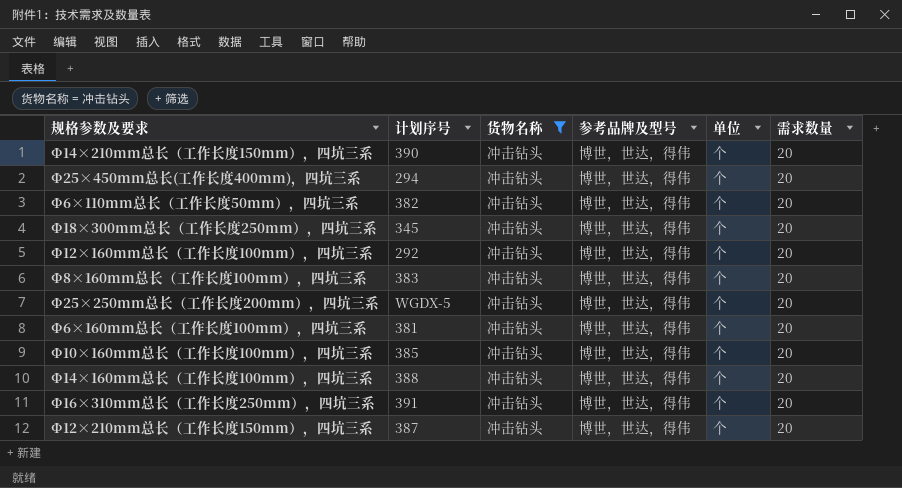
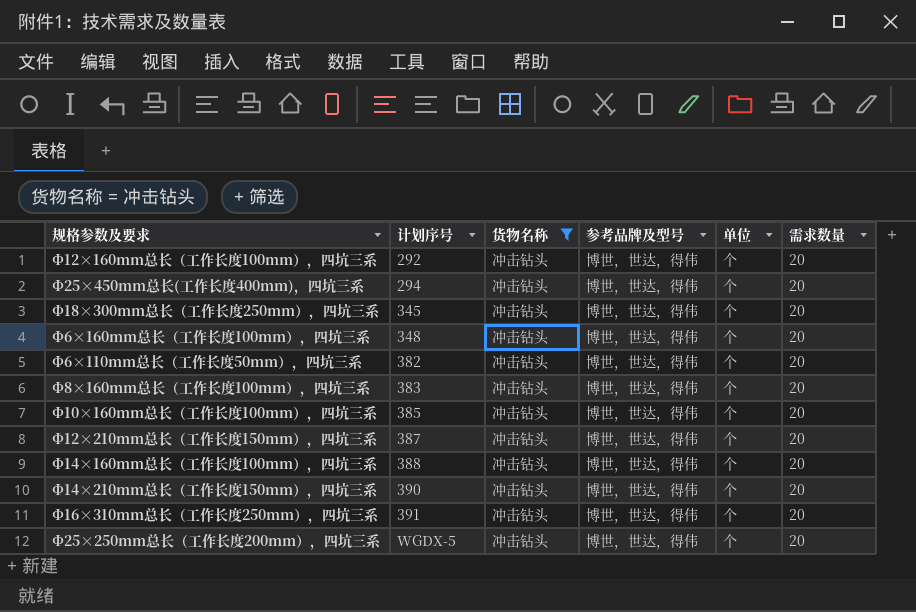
row order: none -> 计划序号 ascending
Φ6×160mm总长（工作长度100mm），四坑三系 | 计划序号: 381 -> 348

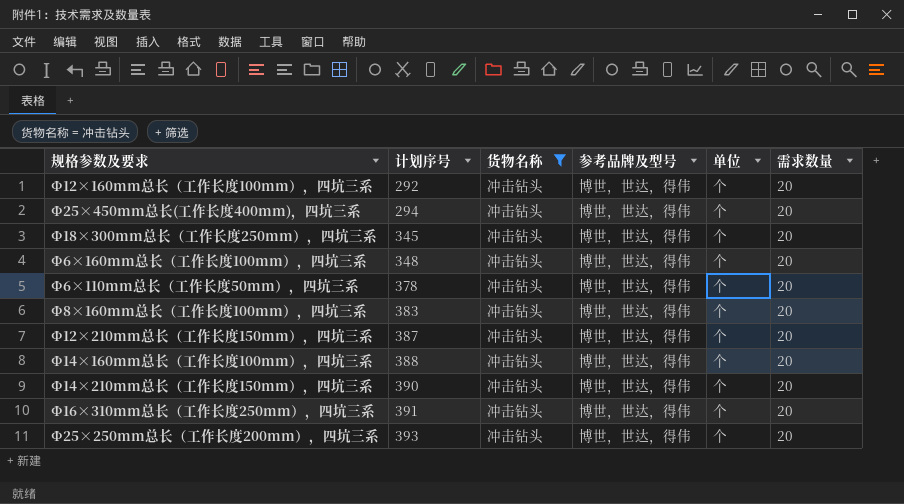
row Φ10×160mm总长（工作长度100mm），四坑三系: 385 | 冲击钻头 | 博世，世达，得伟 | 个 | 20 -> none
Φ6×110mm总长（工作长度50mm），四坑三系 | 计划序号: 382 -> 378
Φ25×250mm总长（工作长度200mm），四坑三系 | 计划序号: WGDX-5 -> 393

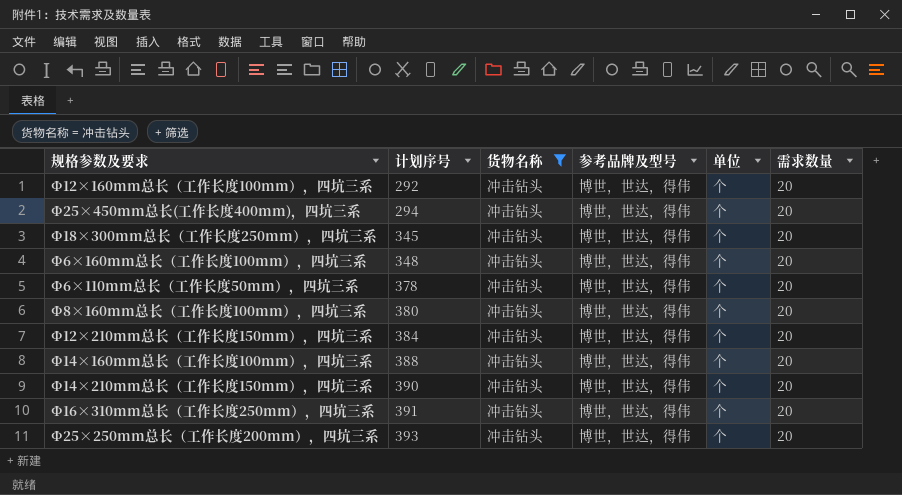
Φ8×160mm总长（工作长度100mm），四坑三系 | 计划序号: 383 -> 380
Φ12×210mm总长（工作长度150mm），四坑三系 | 计划序号: 387 -> 384

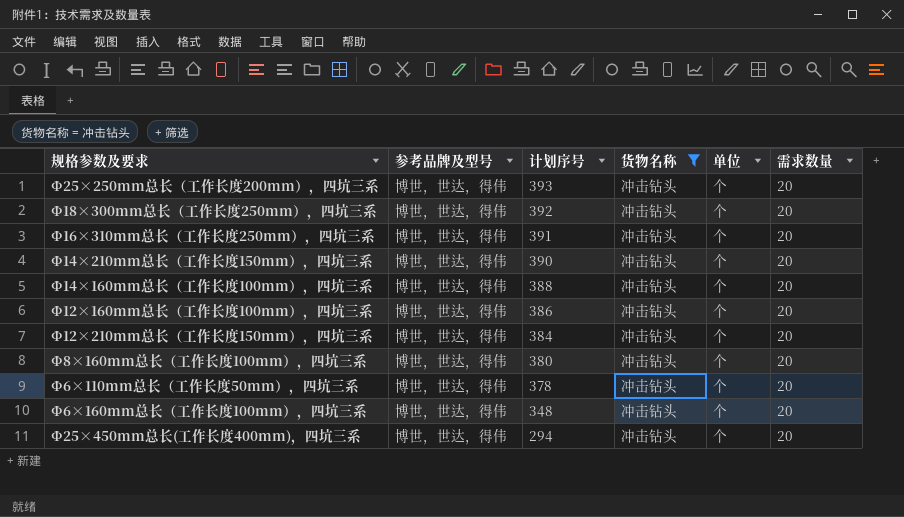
row order: 计划序号 ascending -> 计划序号 descending
column 参考品牌及型号 | position: 4 -> 2
Φ18×300mm总长（工作长度250mm），四坑三系 | 计划序号: 345 -> 392
Φ12×160mm总长（工作长度100mm），四坑三系 | 计划序号: 292 -> 386

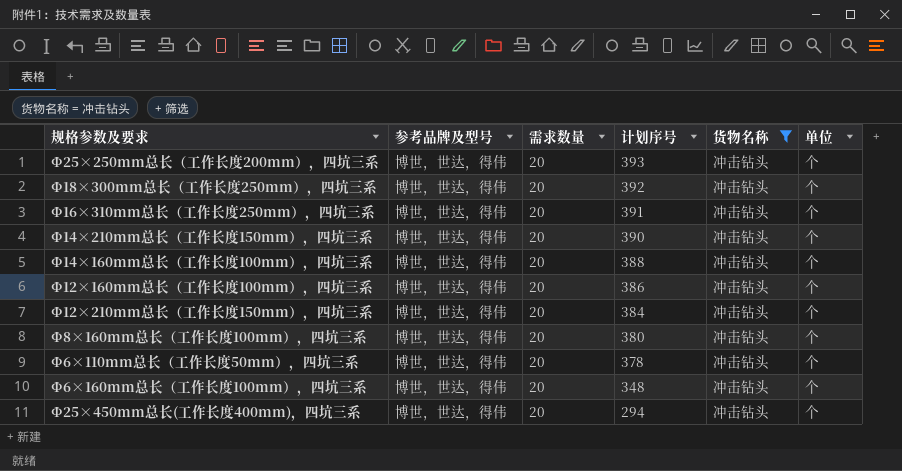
column 需求数量 | position: 6 -> 3

